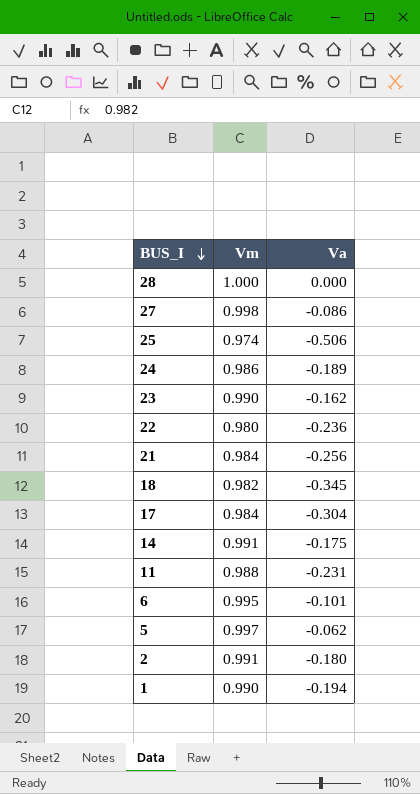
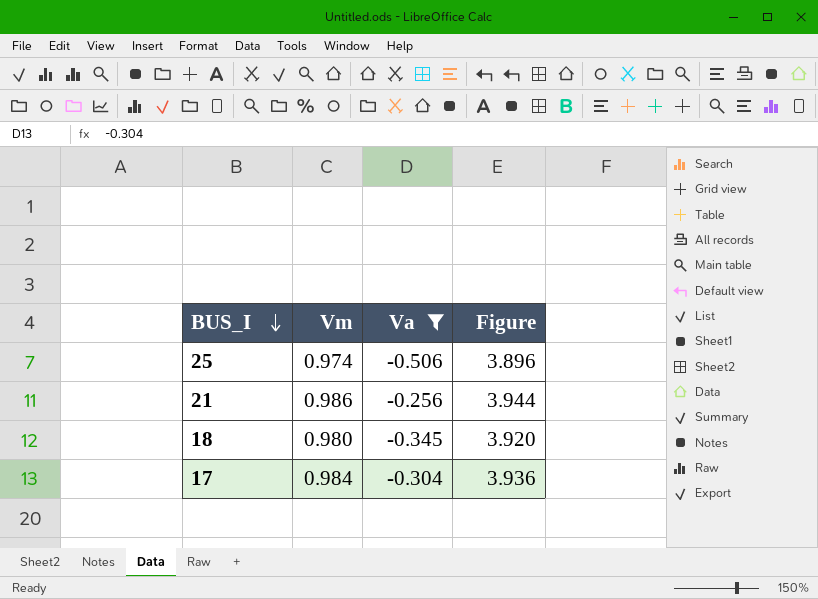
filter: none -> Va <= -0.256
column Figure | formula: none -> [Vm] * 4
21 | Vm: 0.984 -> 0.986
18 | Vm: 0.982 -> 0.980

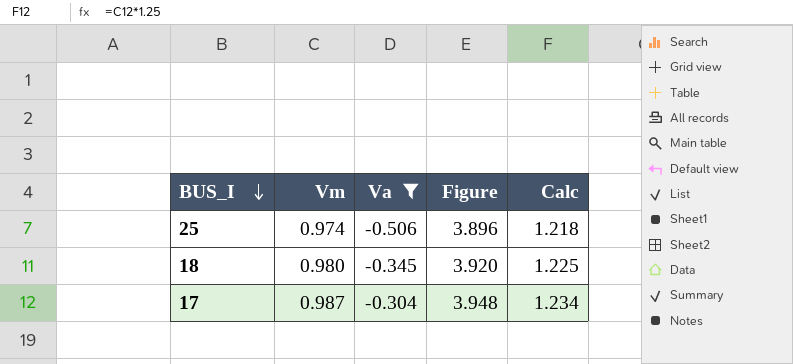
column Calc | formula: none -> [Vm] * 1.25
row 21: 0.986 | -0.256 | 3.944 -> none
17 | Vm: 0.984 -> 0.987
17 | Figure: 3.936 -> 3.948

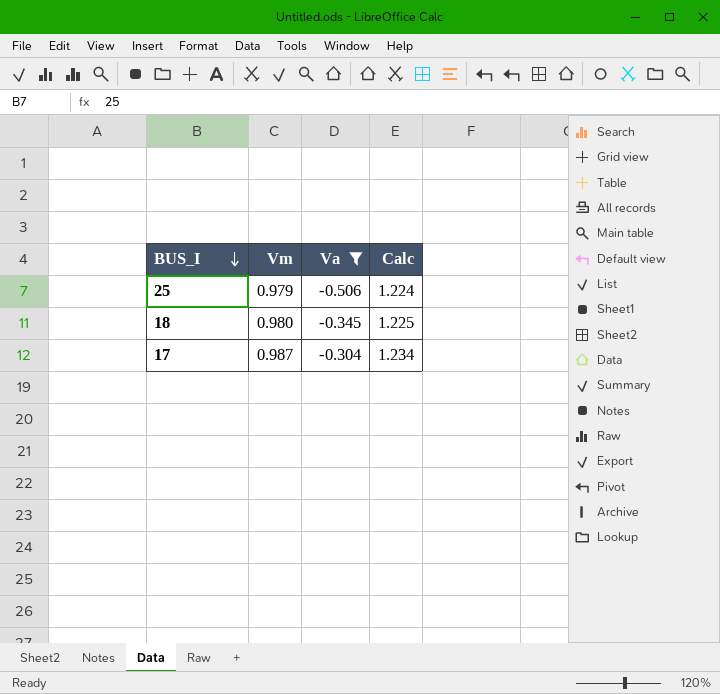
column Figure | formula: [Vm] * 4 -> none
25 | Vm: 0.974 -> 0.979
25 | Calc: 1.218 -> 1.224

